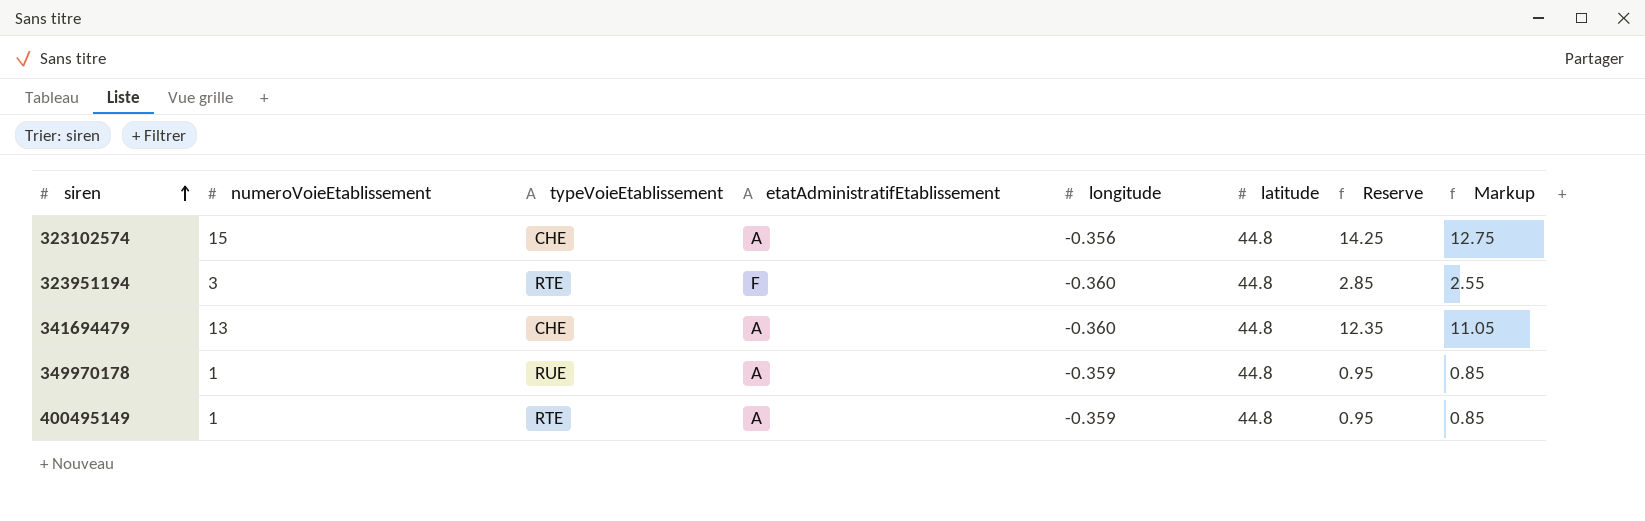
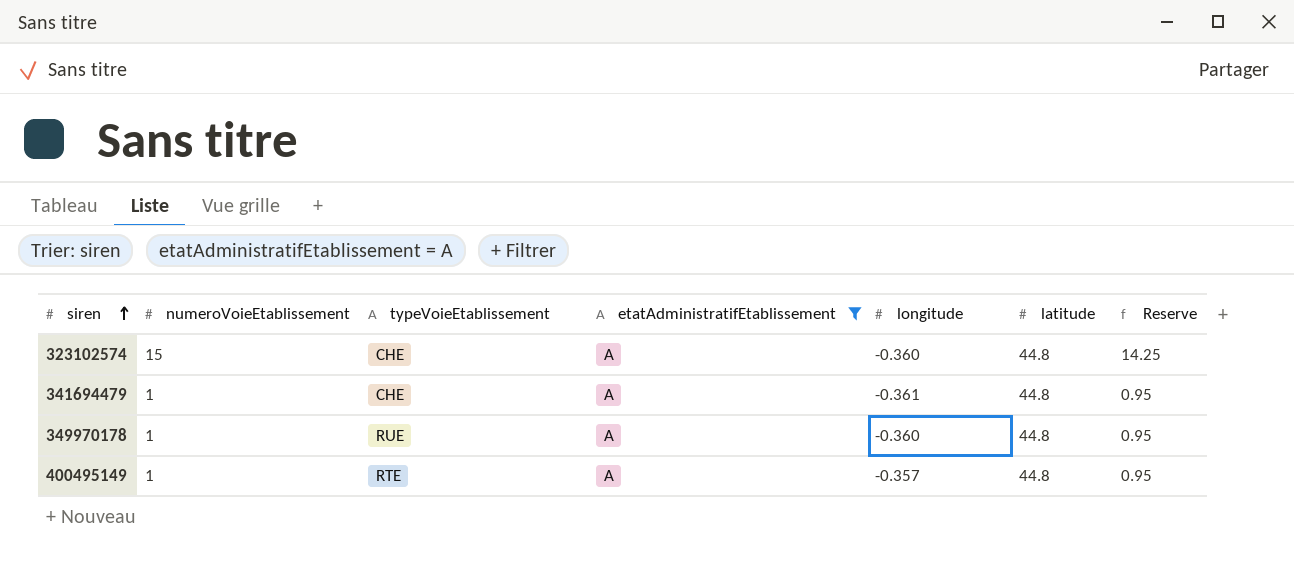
filter: none -> etatAdministratifEtablissement = A
column Markup | formula: [numeroVoieEtablissement] * 0.85 -> none
323102574 | longitude: -0.356 -> -0.360
341694479 | numeroVoieEtablissement: 13 -> 1
341694479 | longitude: -0.360 -> -0.361
341694479 | Reserve: 12.35 -> 0.95
349970178 | longitude: -0.359 -> -0.360
400495149 | longitude: -0.359 -> -0.357

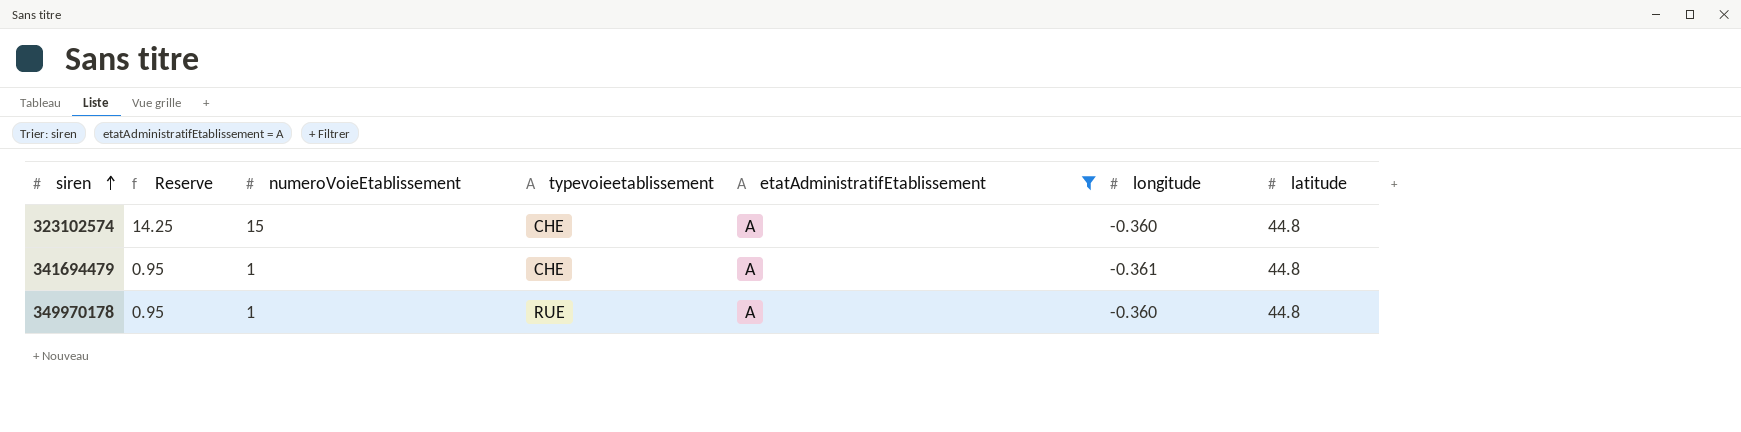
column Reserve | position: 7 -> 2
column name: typeVoieEtablissement -> typevoieetablissement
row 400495149: 1 | RTE | A | -0.357 | 44.8 | 0.95 -> none

